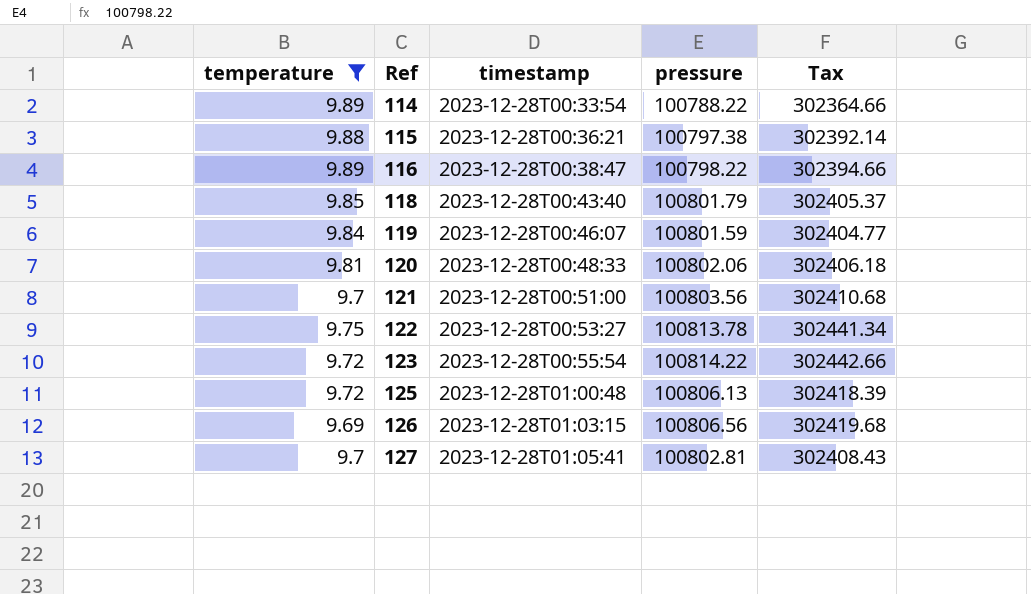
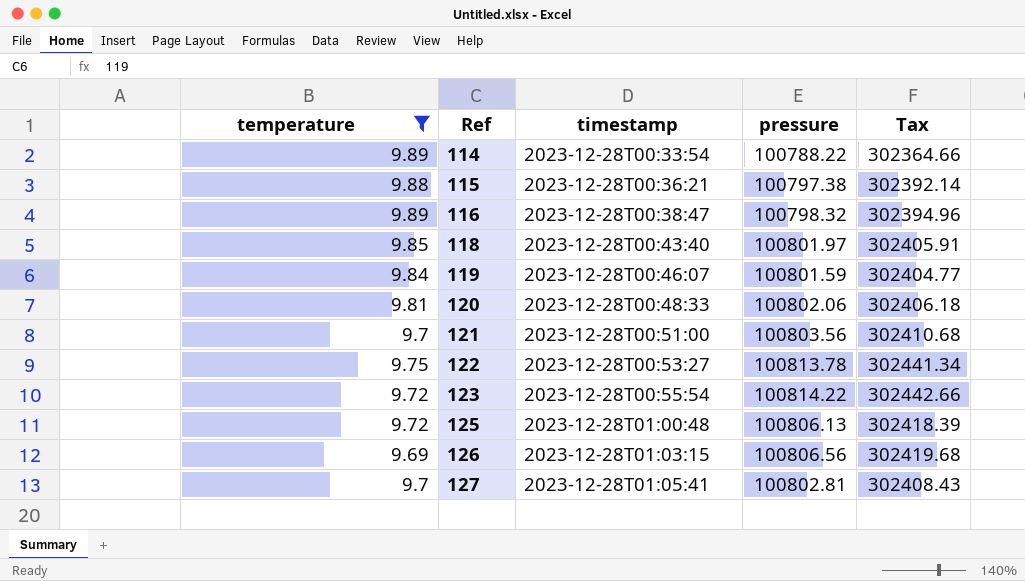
116 | pressure: 100798.22 -> 100798.32
116 | Tax: 302394.66 -> 302394.96
118 | pressure: 100801.79 -> 100801.97
118 | Tax: 302405.37 -> 302405.91

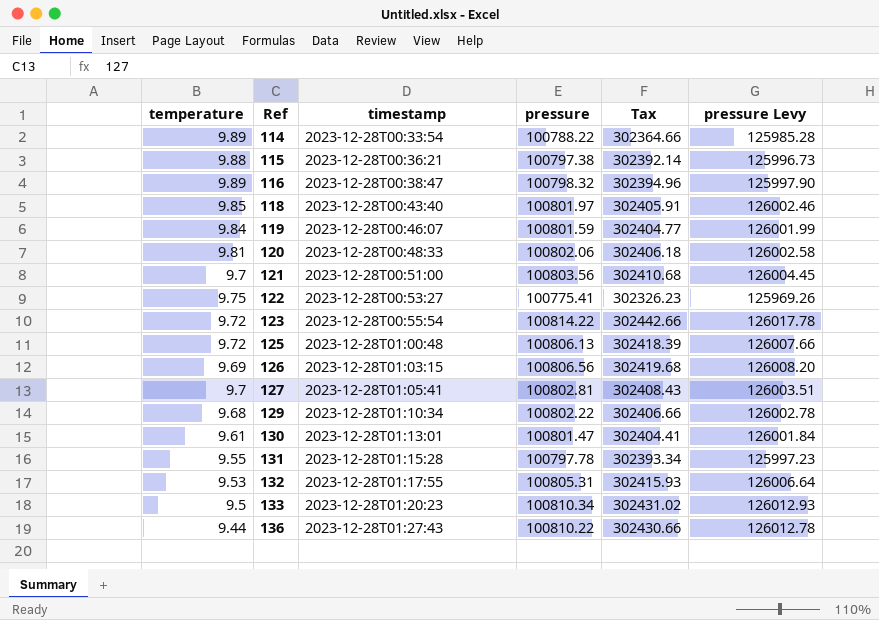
filter: temperature >= 9.69 -> none
column pressure Levy | formula: none -> [pressure] * 1.25
122 | pressure: 100813.78 -> 100775.41
122 | Tax: 302441.34 -> 302326.23

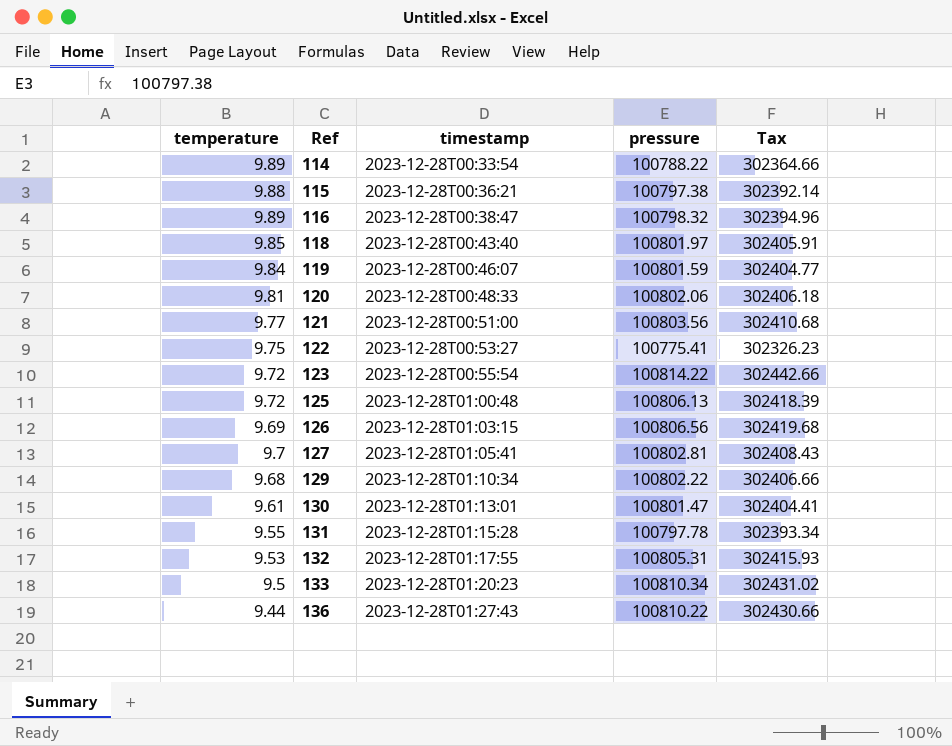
column pressure Levy | formula: [pressure] * 1.25 -> none
121 | temperature: 9.7 -> 9.77

